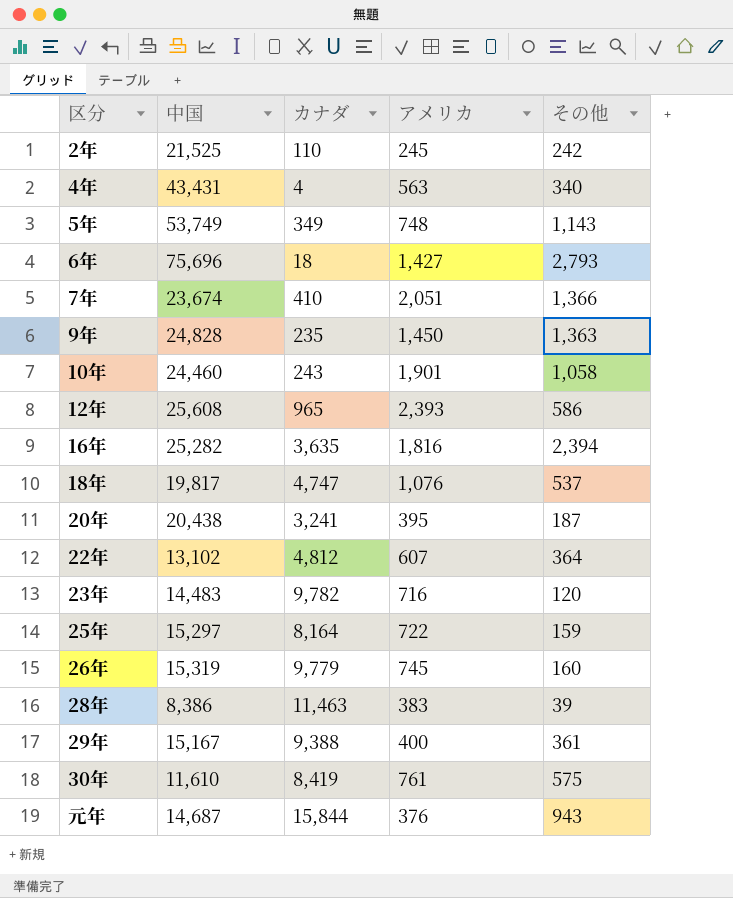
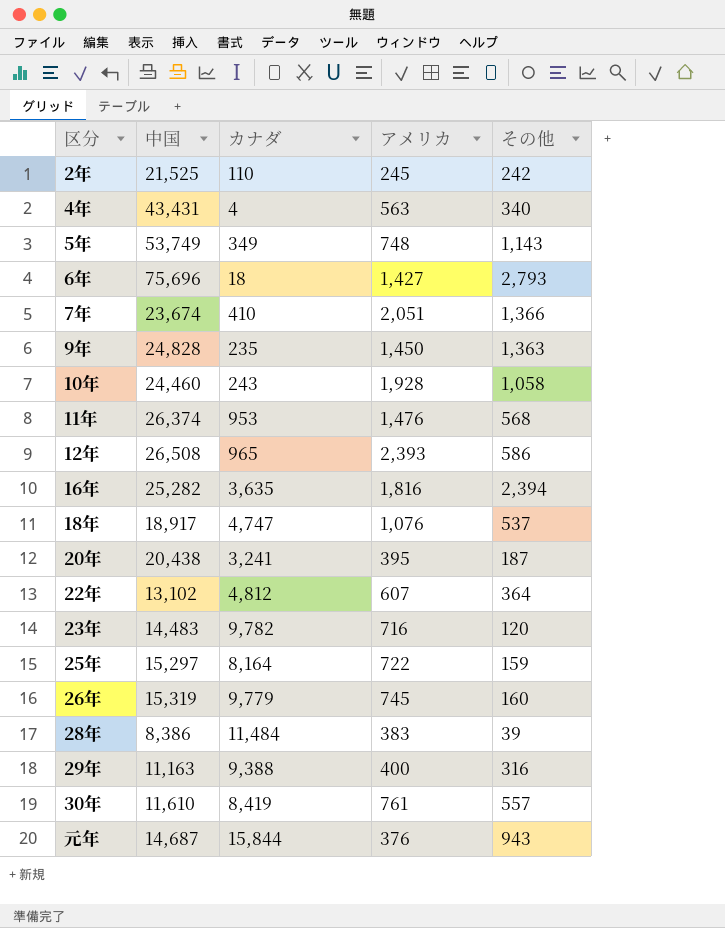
10年 | アメリカ: 1,901 -> 1,928
row 11年: none -> 26,374 | 953 | 1,476 | 568
12年 | 中国: 25,608 -> 26,508
18年 | 中国: 19,817 -> 18,917
28年 | カナダ: 11,463 -> 11,484
29年 | 中国: 15,167 -> 11,163
29年 | その他: 361 -> 316
30年 | その他: 575 -> 557

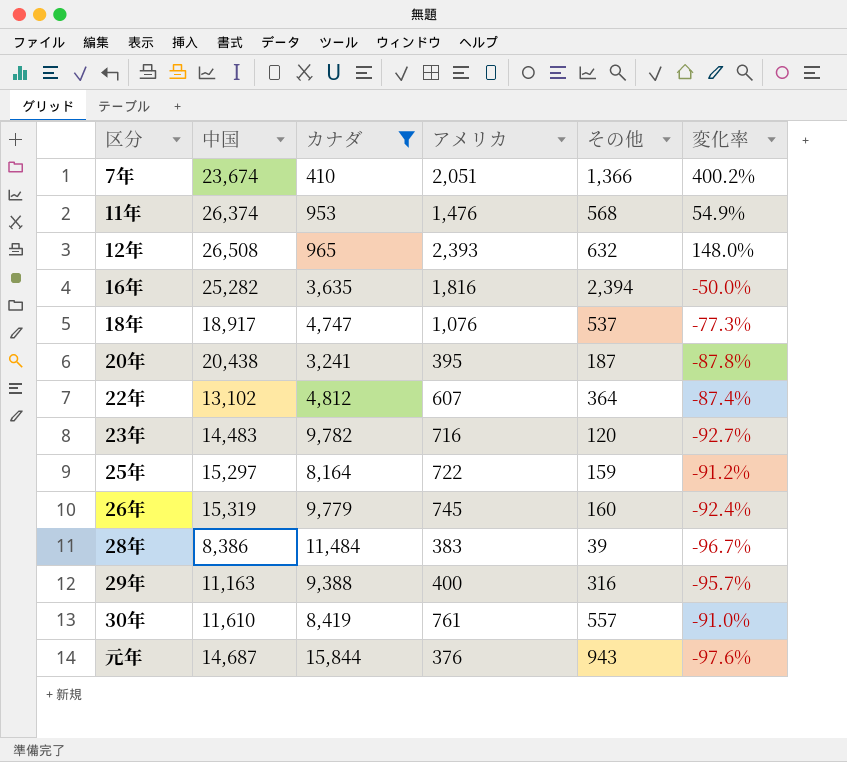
filter: none -> カナダ >= 410
column 変化率 | formula: none -> ([アメリカ] - [カナダ]) / [カナダ]
12年 | その他: 586 -> 632

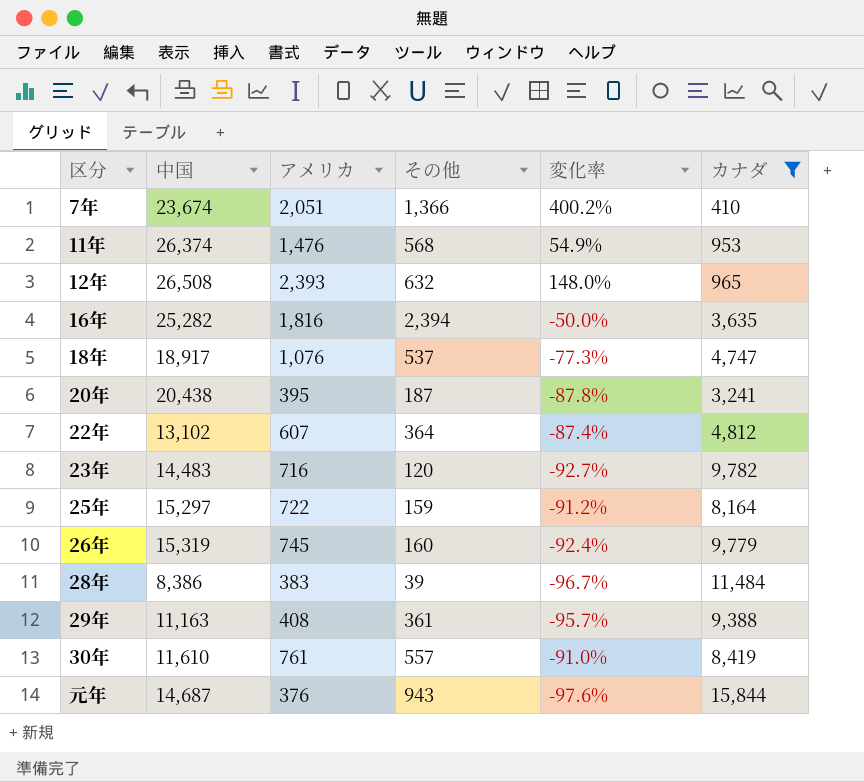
column カナダ | position: 3 -> 6
29年 | アメリカ: 400 -> 408
29年 | その他: 316 -> 361

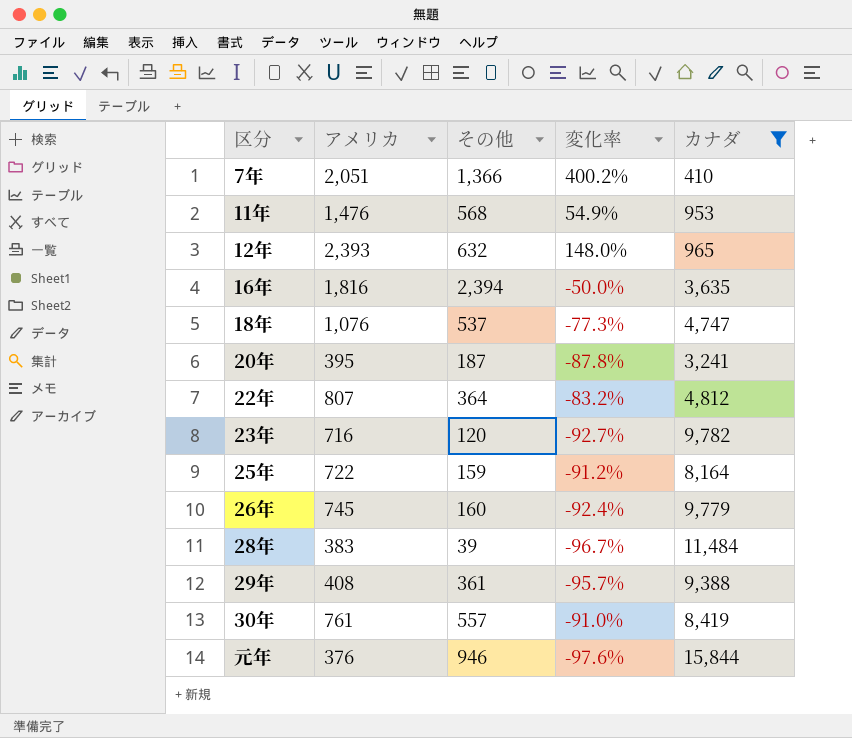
column 中国 | position: 2 -> none
22年 | アメリカ: 607 -> 807
22年 | 変化率: -87.4% -> -83.2%
元年 | その他: 943 -> 946

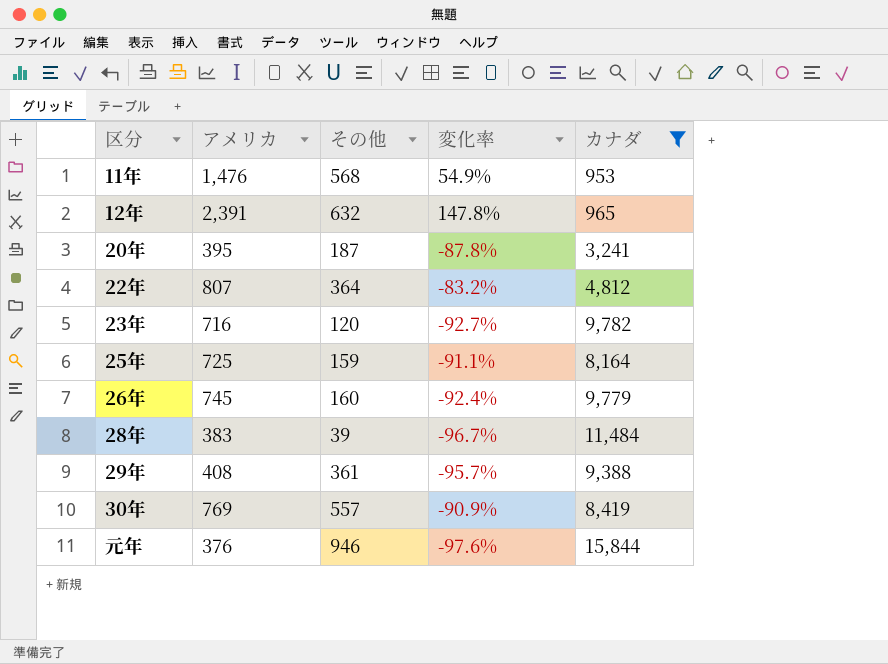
row 7年: 2,051 | 1,366 | 400.2% | 410 -> none
row 16年: 1,816 | 2,394 | -50.0% | 3,635 -> none
row 18年: 1,076 | 537 | -77.3% | 4,747 -> none
12年 | アメリカ: 2,393 -> 2,391
12年 | 変化率: 148.0% -> 147.8%
25年 | アメリカ: 722 -> 725
25年 | 変化率: -91.2% -> -91.1%
30年 | アメリカ: 761 -> 769
30年 | 変化率: -91.0% -> -90.9%

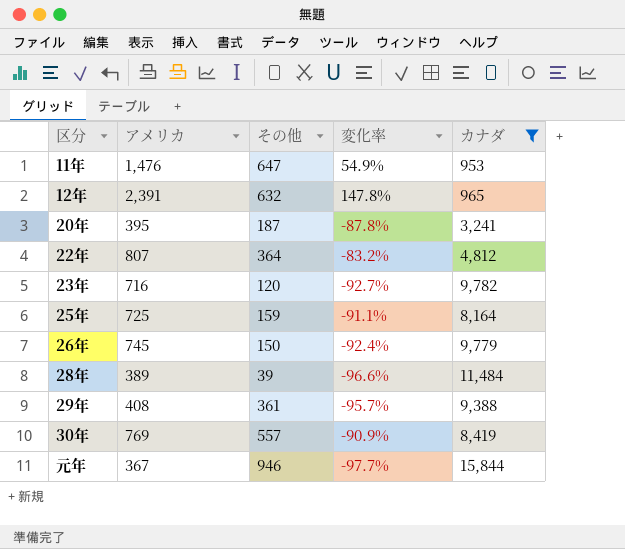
11年 | その他: 568 -> 647
26年 | その他: 160 -> 150
28年 | アメリカ: 383 -> 389
28年 | 変化率: -96.7% -> -96.6%
元年 | アメリカ: 376 -> 367
元年 | 変化率: -97.6% -> -97.7%

